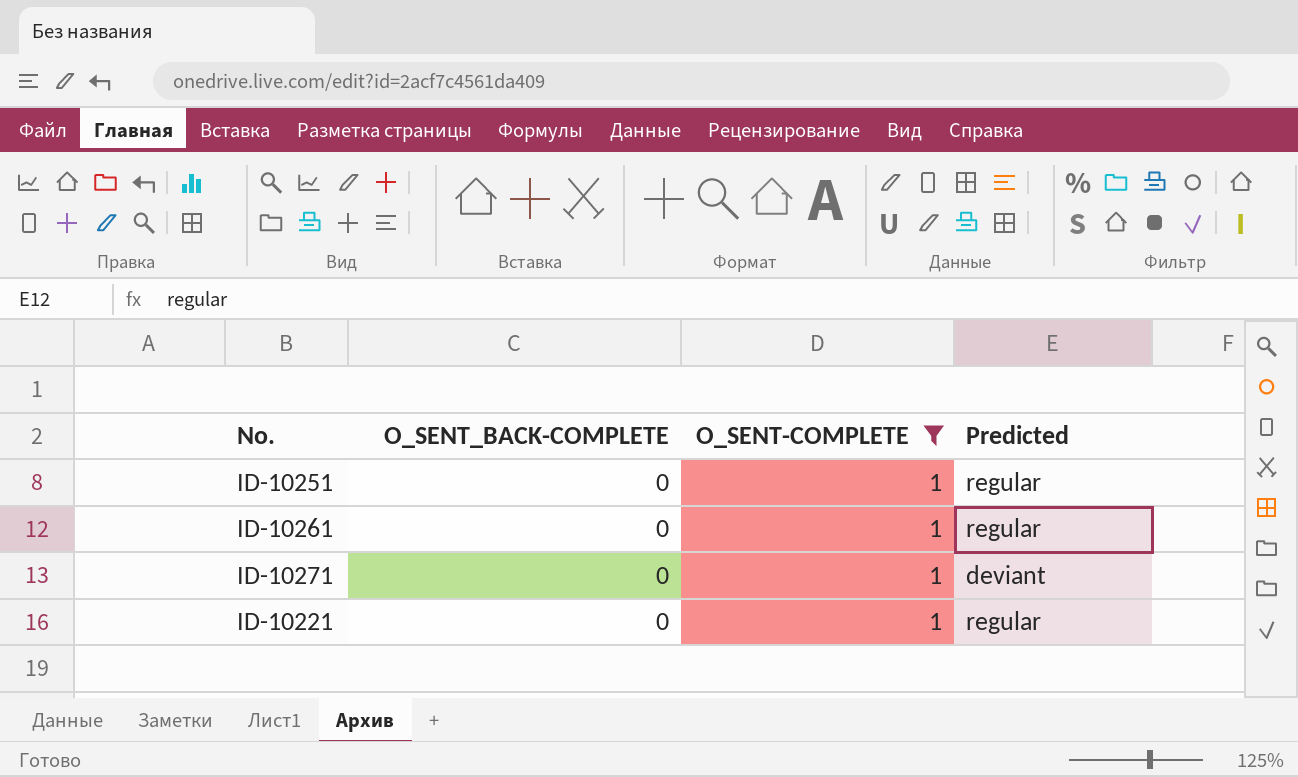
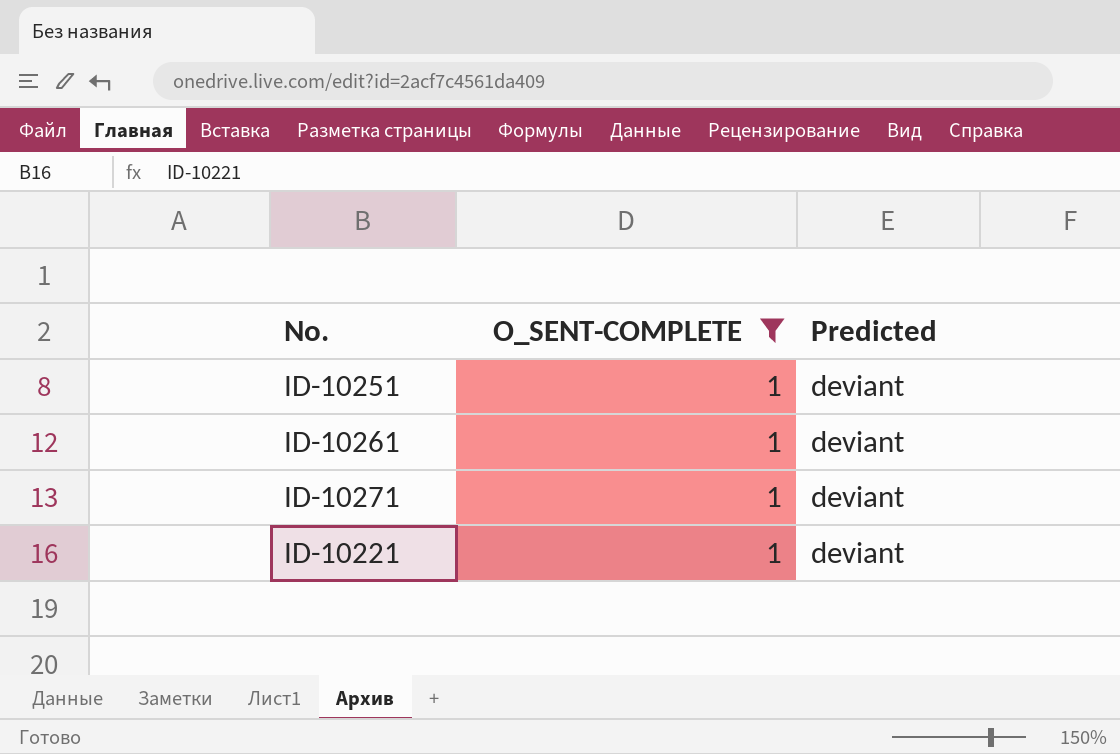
column O_SENT_BACK-COMPLETE | position: 2 -> none
ID-10251 | Predicted: regular -> deviant
ID-10261 | Predicted: regular -> deviant
ID-10221 | Predicted: regular -> deviant

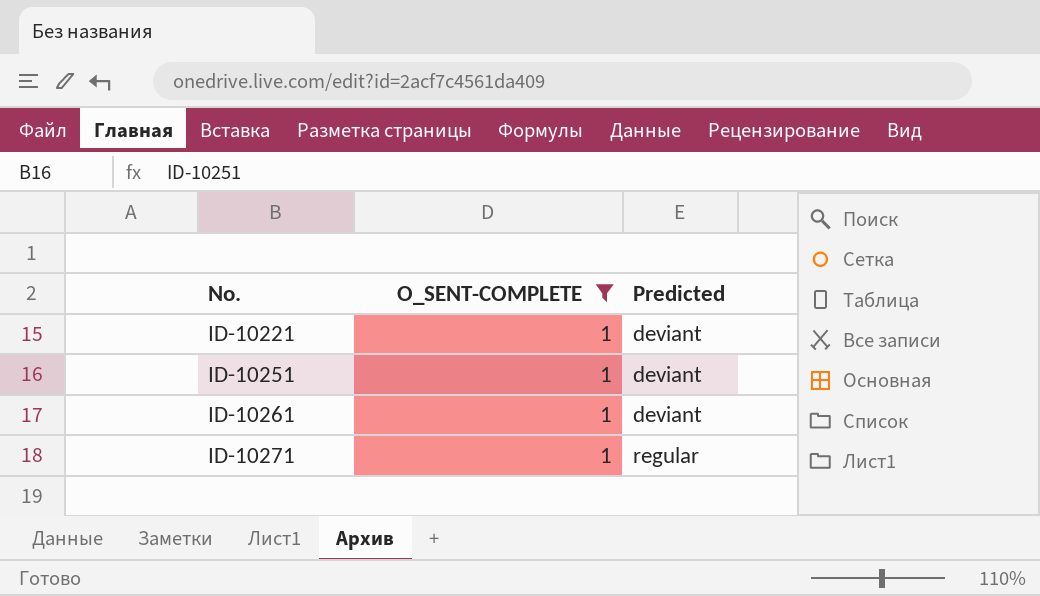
row order: none -> No. ascending
ID-10271 | Predicted: deviant -> regular

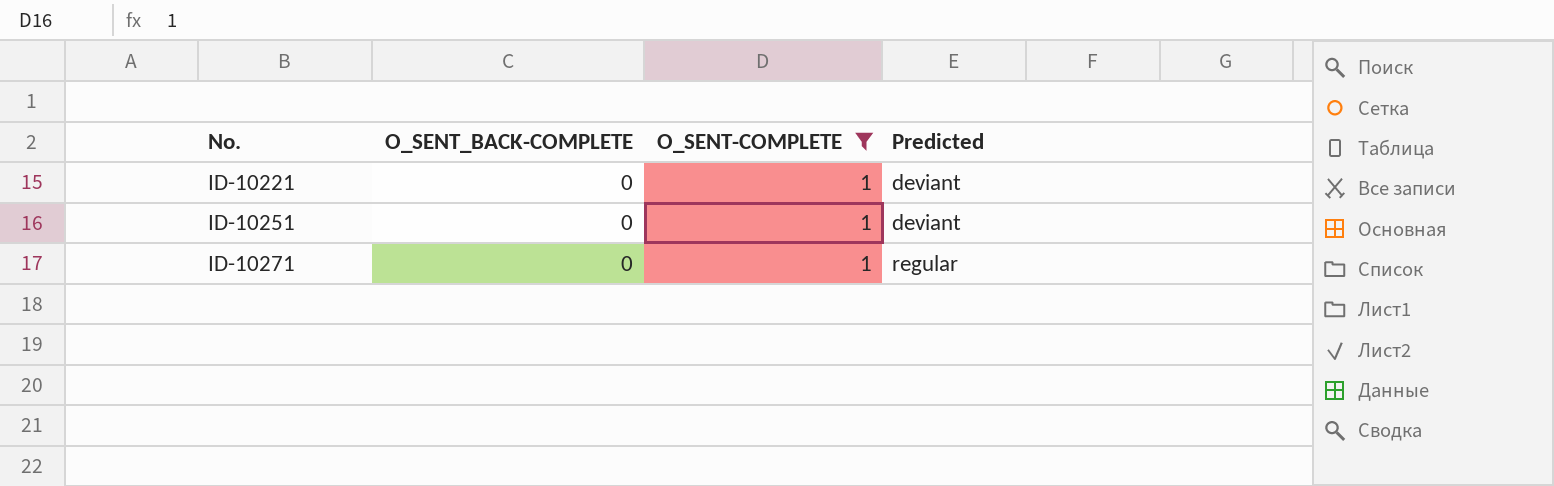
column O_SENT_BACK-COMPLETE | position: none -> 2
row ID-10261: 1 | deviant -> none

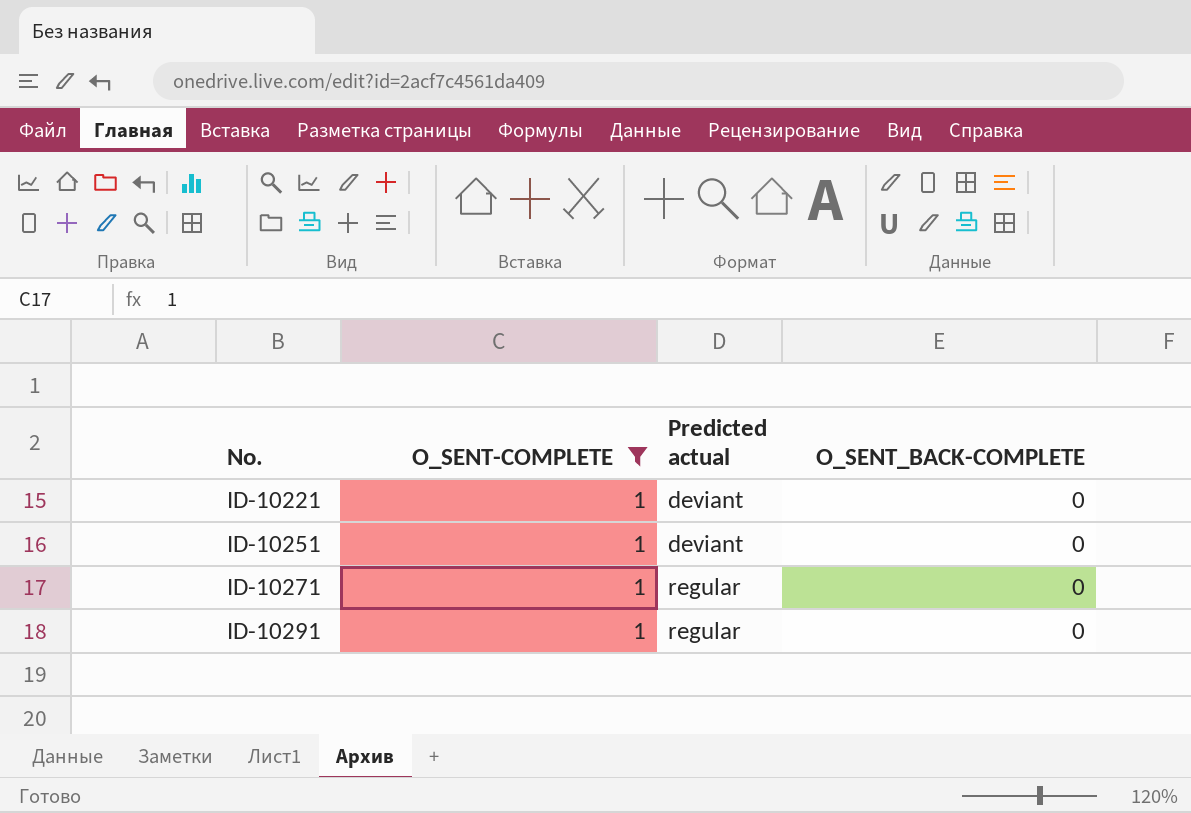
column name: Predicted -> Predicted actual
column O_SENT_BACK-COMPLETE | position: 2 -> 4
row ID-10291: none -> 1 | regular | 0

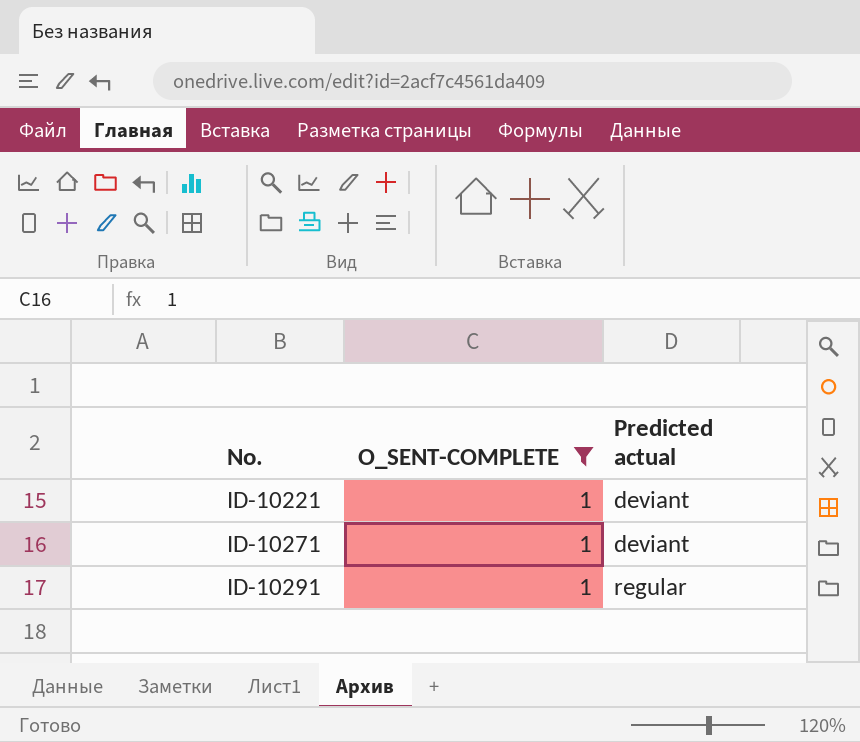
column O_SENT_BACK-COMPLETE | position: 4 -> none
row ID-10251: 1 | deviant | 0 -> none
ID-10271 | Predicted actual: regular -> deviant

